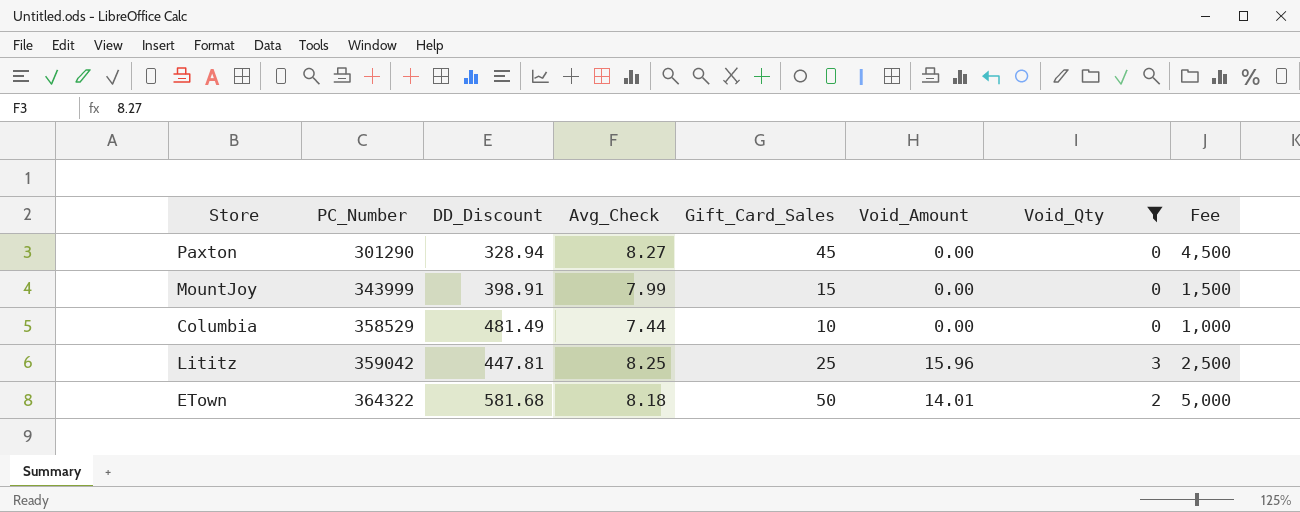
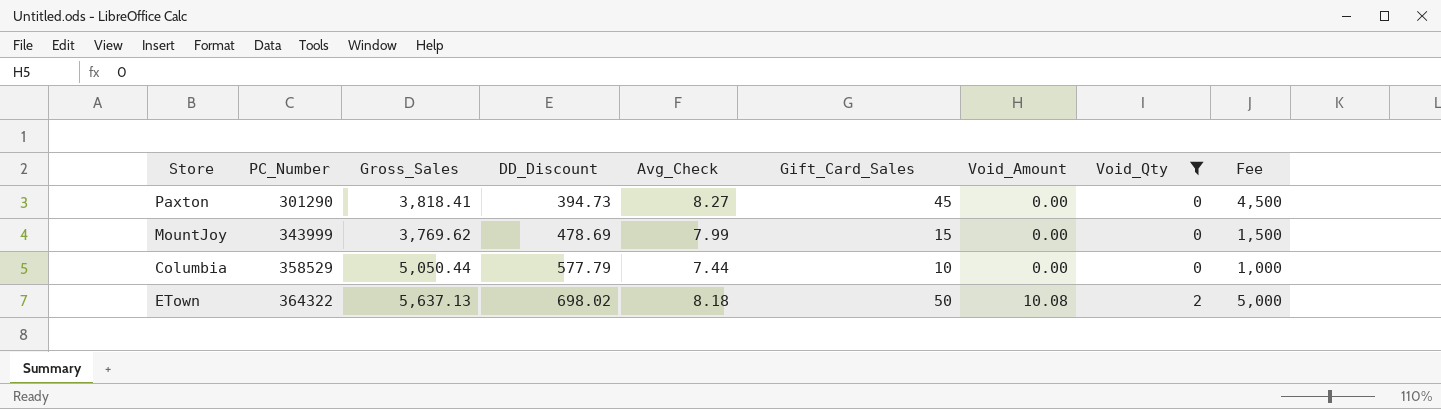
column Gross_Sales | position: none -> 3
row Lititz: 359042 | 447.81 | 8.25 | 25 | 15.96 | 3 | 2,500 -> none
Paxton | DD_Discount: 328.94 -> 394.73
MountJoy | DD_Discount: 398.91 -> 478.69
Columbia | DD_Discount: 481.49 -> 577.79
ETown | DD_Discount: 581.68 -> 698.02
ETown | Void_Amount: 14.01 -> 10.08

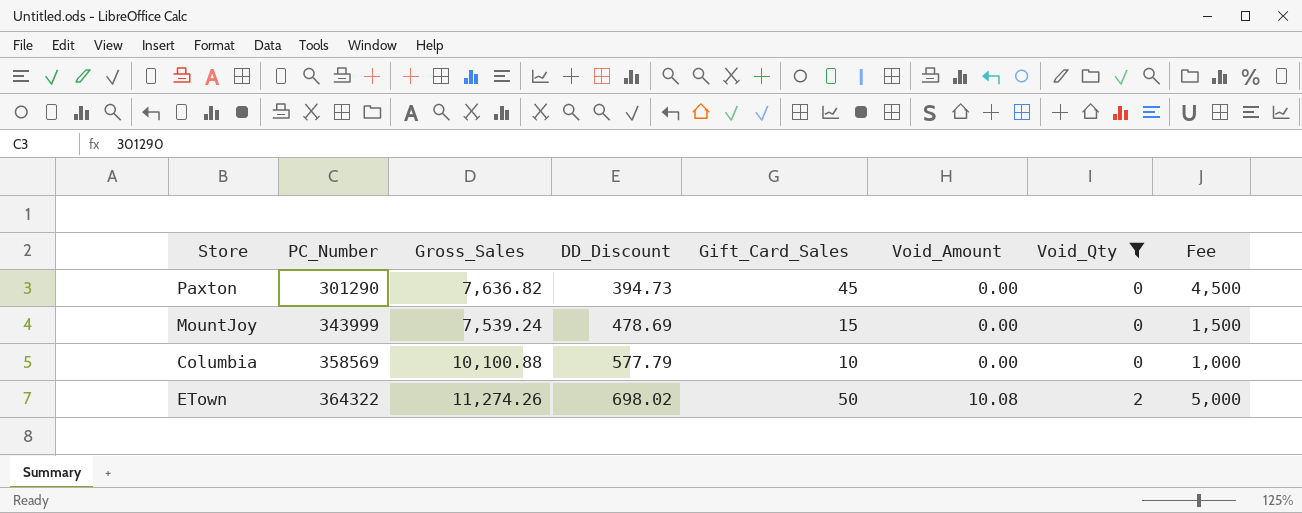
column Avg_Check | position: 5 -> none
Paxton | Gross_Sales: 3,818.41 -> 7,636.82
MountJoy | Gross_Sales: 3,769.62 -> 7,539.24
Columbia | PC_Number: 358529 -> 358569
Columbia | Gross_Sales: 5,050.44 -> 10,100.88
ETown | Gross_Sales: 5,637.13 -> 11,274.26

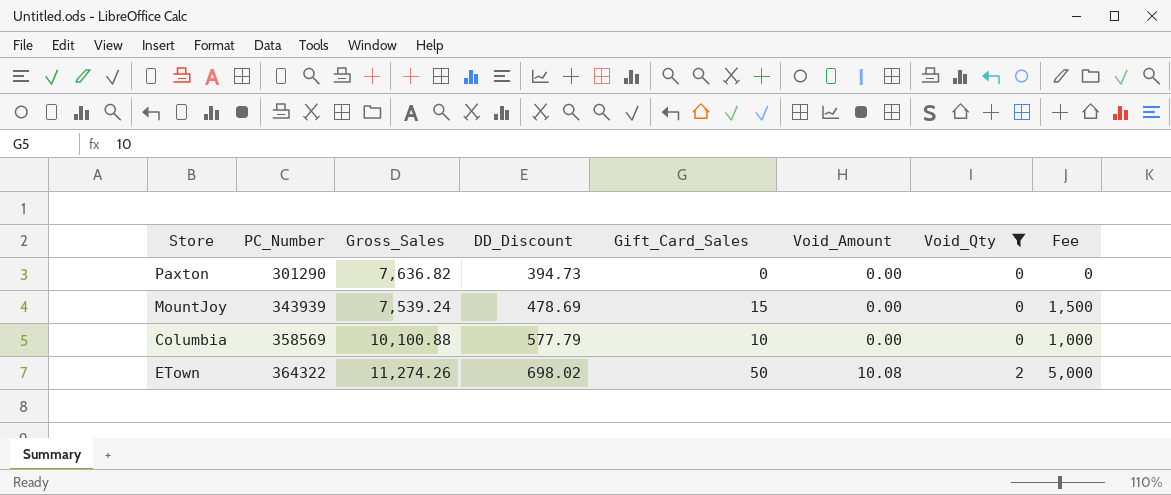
Paxton | Gift_Card_Sales: 45 -> 0
Paxton | Fee: 4,500 -> 0
MountJoy | PC_Number: 343999 -> 343939

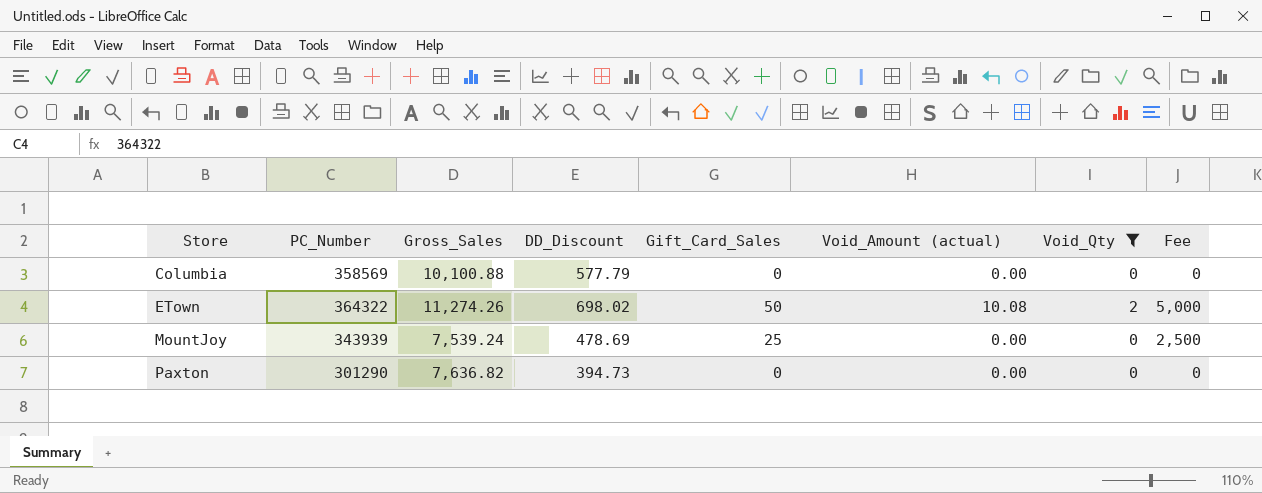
row order: PC_Number ascending -> Store ascending
column name: Void_Amount -> Void_Amount (actual)
Columbia | Gift_Card_Sales: 10 -> 0
Columbia | Fee: 1,000 -> 0
MountJoy | Gift_Card_Sales: 15 -> 25
MountJoy | Fee: 1,500 -> 2,500

